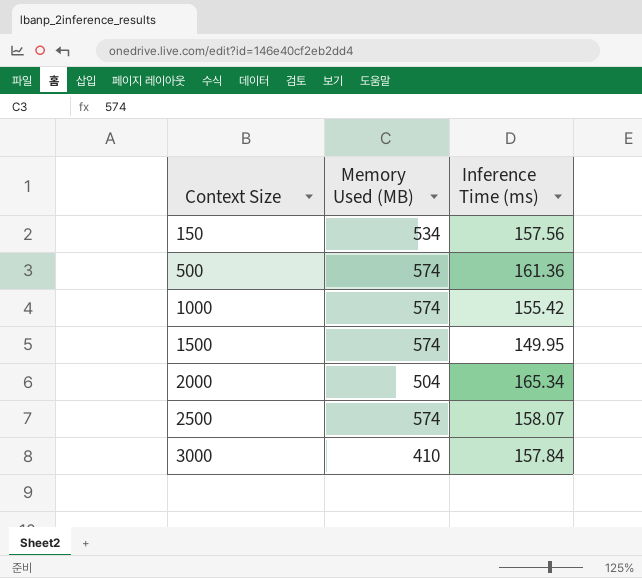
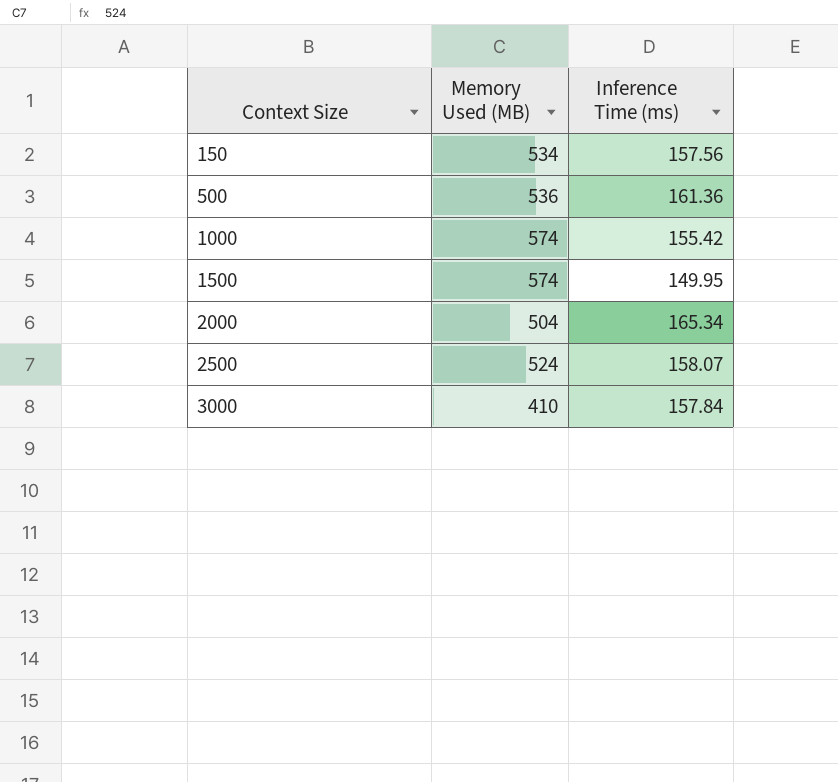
500 | Memory Used (MB): 574 -> 536
2500 | Memory Used (MB): 574 -> 524

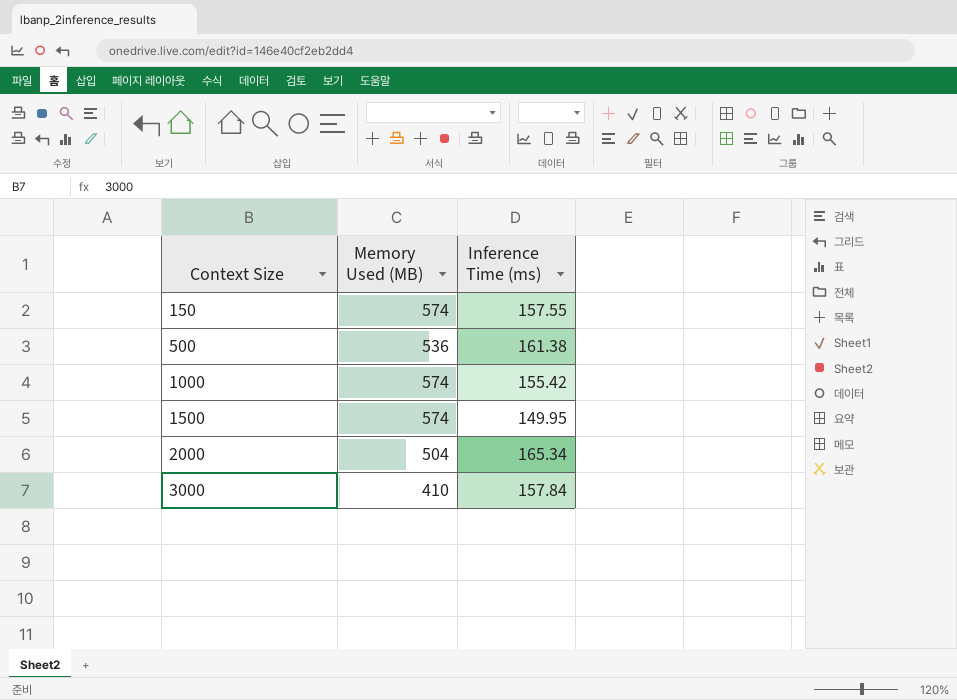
row 2500: 524 | 158.07 -> none
150 | Memory Used (MB): 534 -> 574
150 | Inference Time (ms): 157.56 -> 157.55
500 | Inference Time (ms): 161.36 -> 161.38

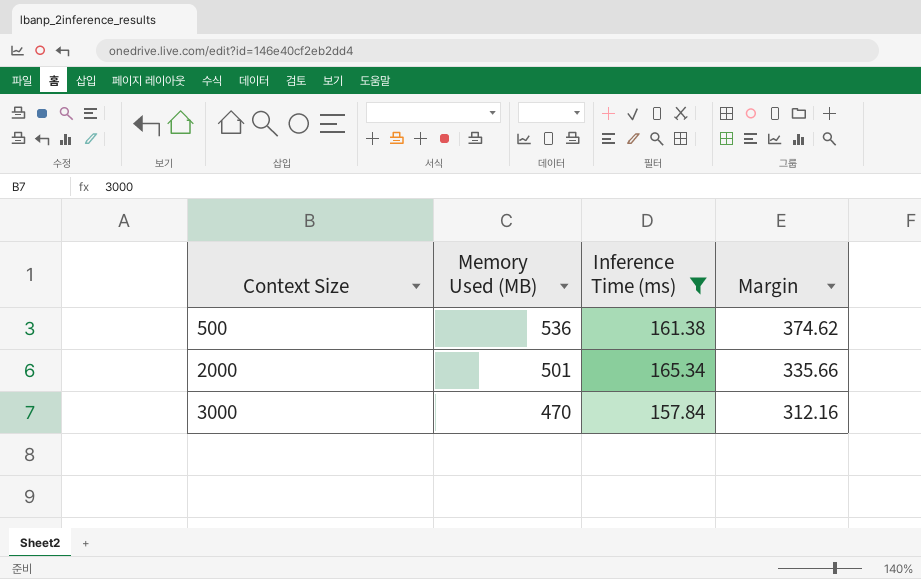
filter: none -> Inference Time (ms) >= 157.84
column Margin | formula: none -> [Memory Used (MB)] - [Inference Time (ms)]
2000 | Memory Used (MB): 504 -> 501
3000 | Memory Used (MB): 410 -> 470

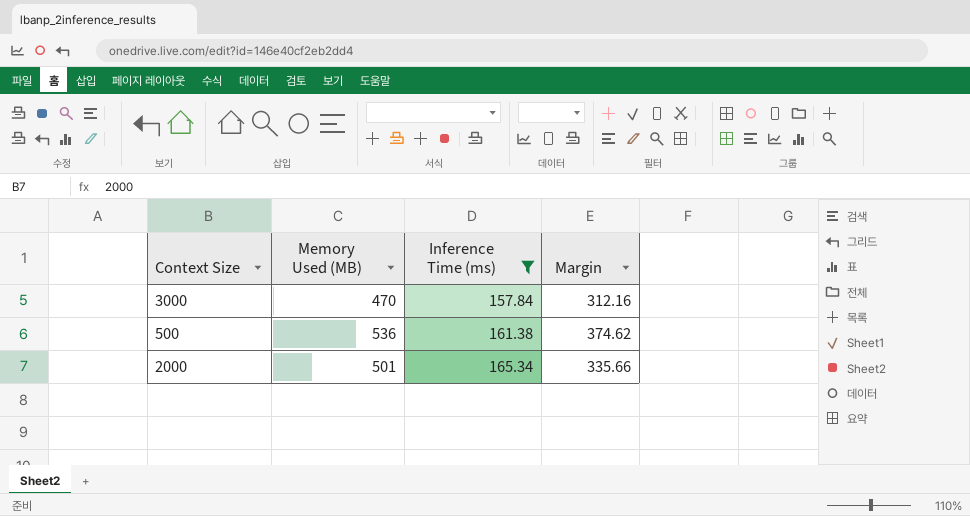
row order: Context Size ascending -> Inference Time (ms) ascending

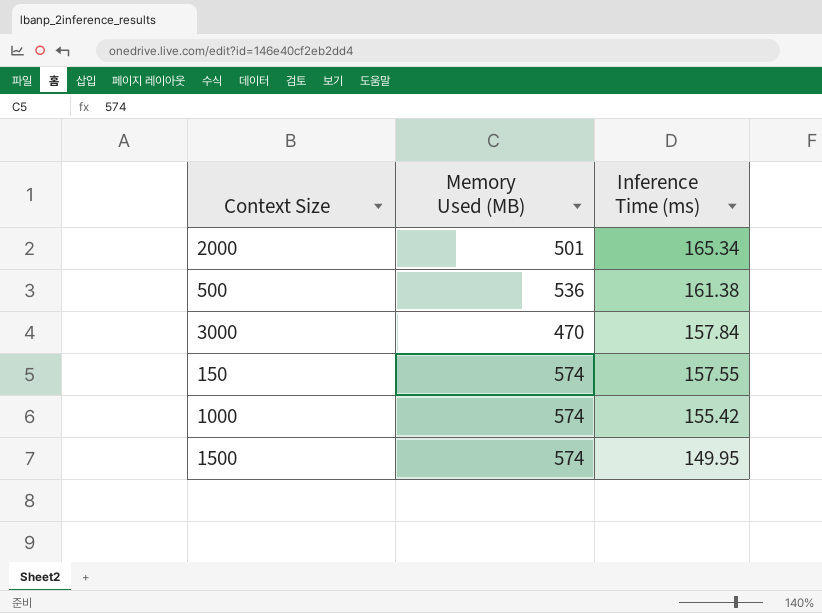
filter: Inference Time (ms) >= 157.84 -> none
row order: Inference Time (ms) ascending -> Inference Time (ms) descending
column Margin | formula: [Memory Used (MB)] - [Inference Time (ms)] -> none

